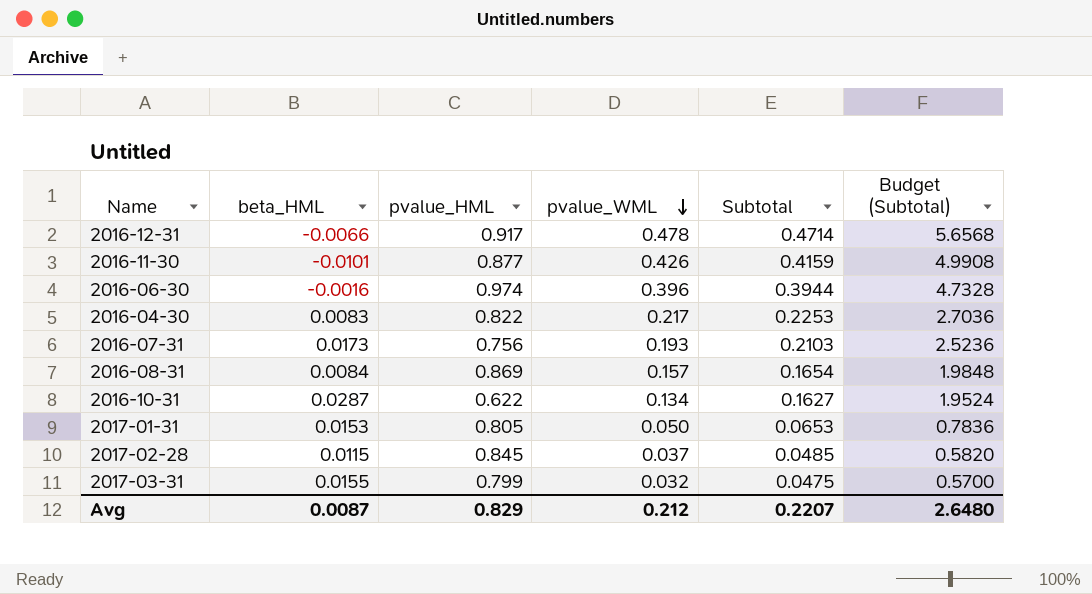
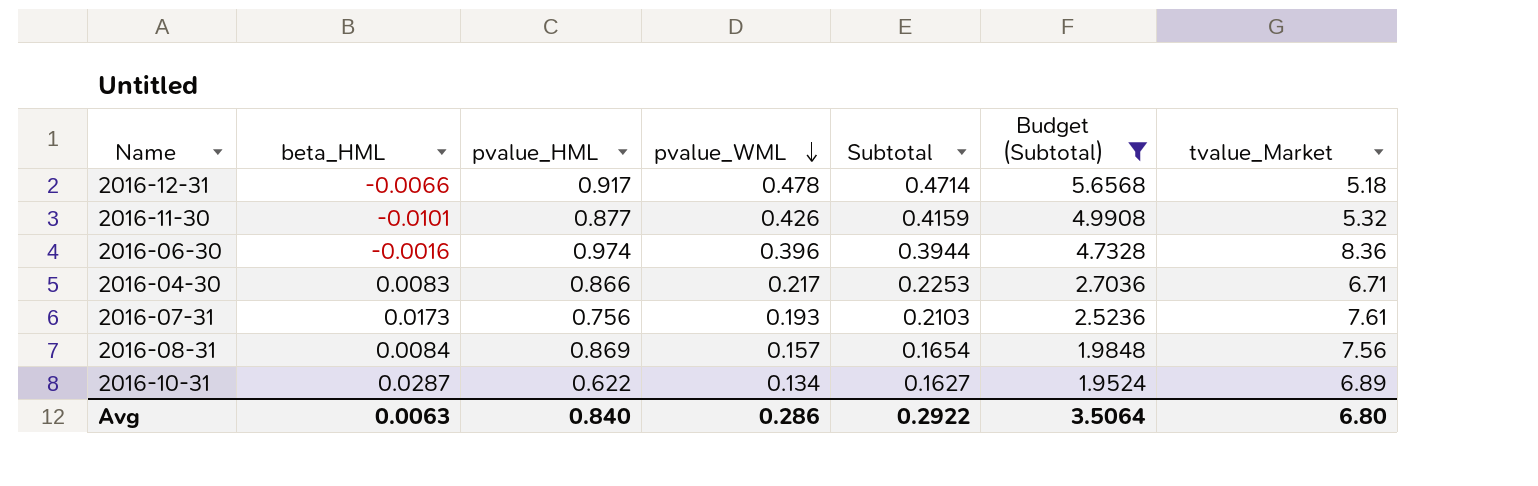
filter: none -> Budget (Subtotal) >= 1.9524
column tvalue_Market | position: none -> 7
2016-04-30 | pvalue_HML: 0.822 -> 0.866
Avg | beta_HML: 0.0087 -> 0.0063
Avg | pvalue_HML: 0.829 -> 0.840
Avg | pvalue_WML: 0.212 -> 0.286
Avg | Subtotal: 0.2207 -> 0.2922
Avg | Budget (Subtotal): 2.6480 -> 3.5064

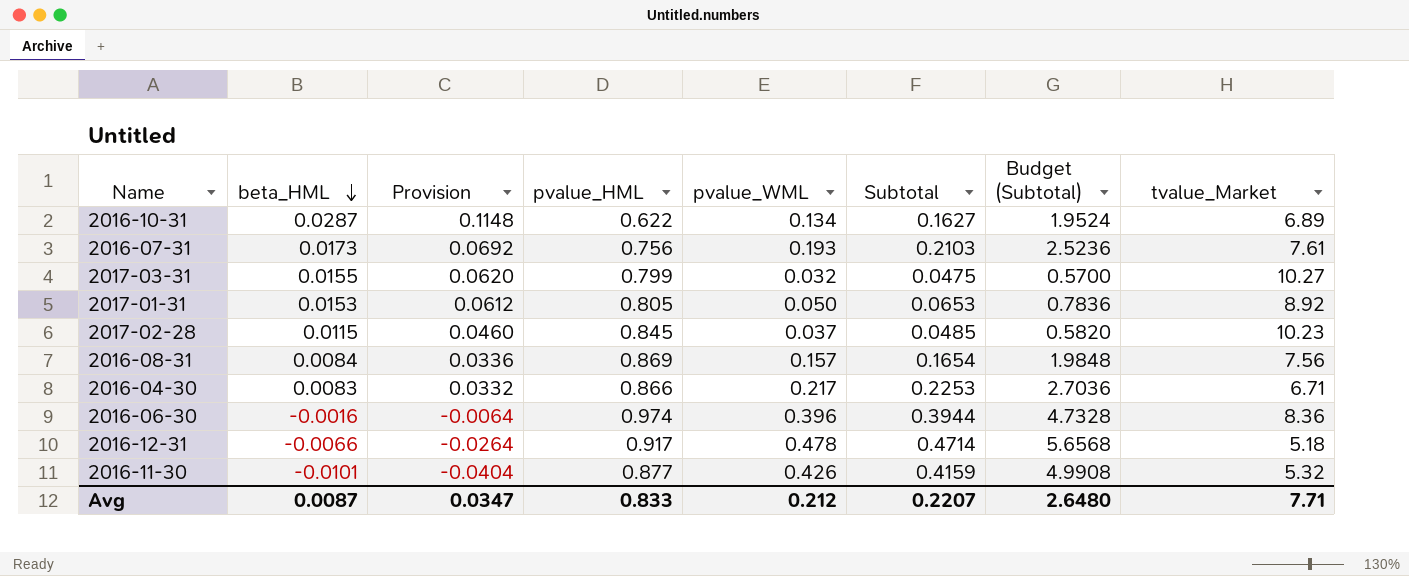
filter: Budget (Subtotal) >= 1.9524 -> none
row order: pvalue_WML descending -> beta_HML descending
column Provision | formula: none -> [beta_HML] * 4
Avg | beta_HML: 0.0063 -> 0.0087
Avg | pvalue_HML: 0.840 -> 0.833
Avg | pvalue_WML: 0.286 -> 0.212
Avg | Subtotal: 0.2922 -> 0.2207
Avg | Budget (Subtotal): 3.5064 -> 2.6480
Avg | tvalue_Market: 6.80 -> 7.71

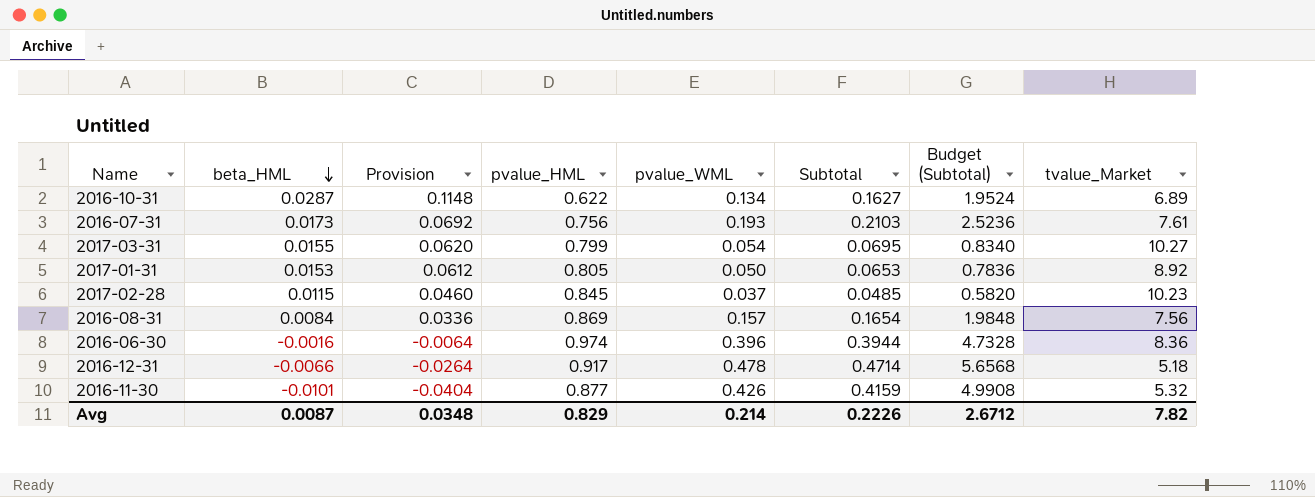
row 2016-04-30: 0.0083 | 0.0332 | 0.866 | 0.217 | 0.2253 | 2.7036 | 6.71 -> none
2017-03-31 | pvalue_WML: 0.032 -> 0.054
2017-03-31 | Subtotal: 0.0475 -> 0.0695
2017-03-31 | Budget (Subtotal): 0.5700 -> 0.8340
Avg | Provision: 0.0347 -> 0.0348
Avg | pvalue_HML: 0.833 -> 0.829
Avg | pvalue_WML: 0.212 -> 0.214
Avg | Subtotal: 0.2207 -> 0.2226
Avg | Budget (Subtotal): 2.6480 -> 2.6712
Avg | tvalue_Market: 7.71 -> 7.82

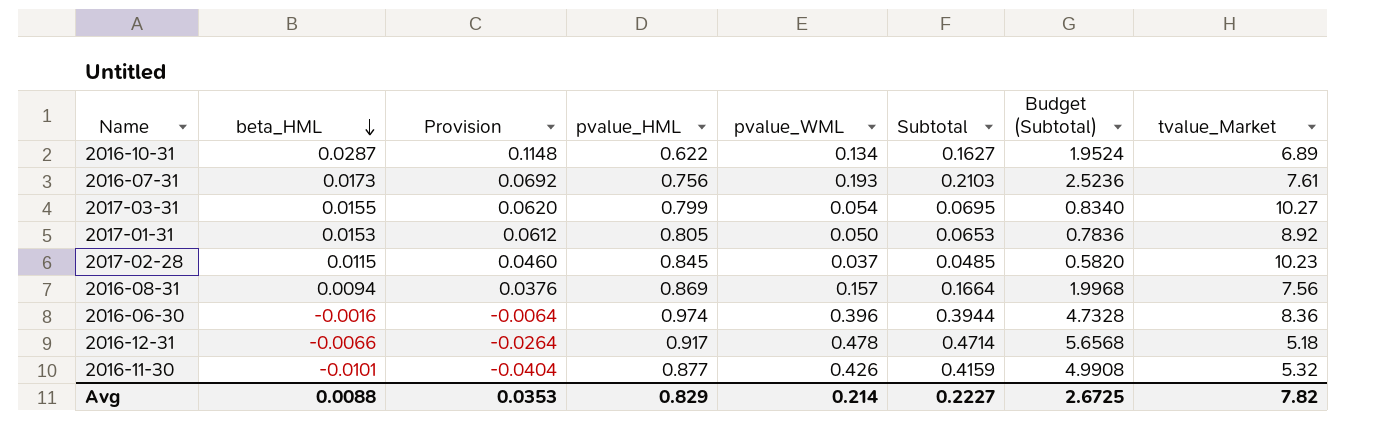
2016-08-31 | beta_HML: 0.0084 -> 0.0094
2016-08-31 | Provision: 0.0336 -> 0.0376
2016-08-31 | Subtotal: 0.1654 -> 0.1664
2016-08-31 | Budget (Subtotal): 1.9848 -> 1.9968
Avg | beta_HML: 0.0087 -> 0.0088
Avg | Provision: 0.0348 -> 0.0353
Avg | Subtotal: 0.2226 -> 0.2227
Avg | Budget (Subtotal): 2.6712 -> 2.6725

